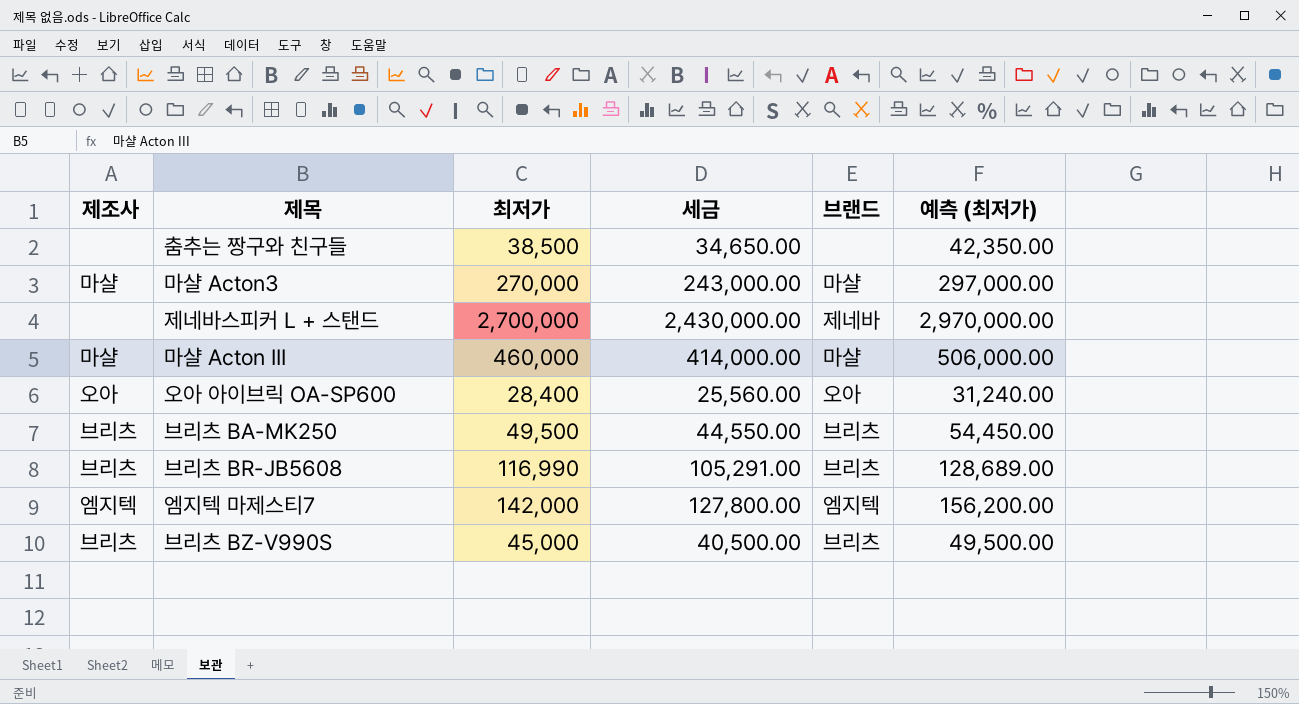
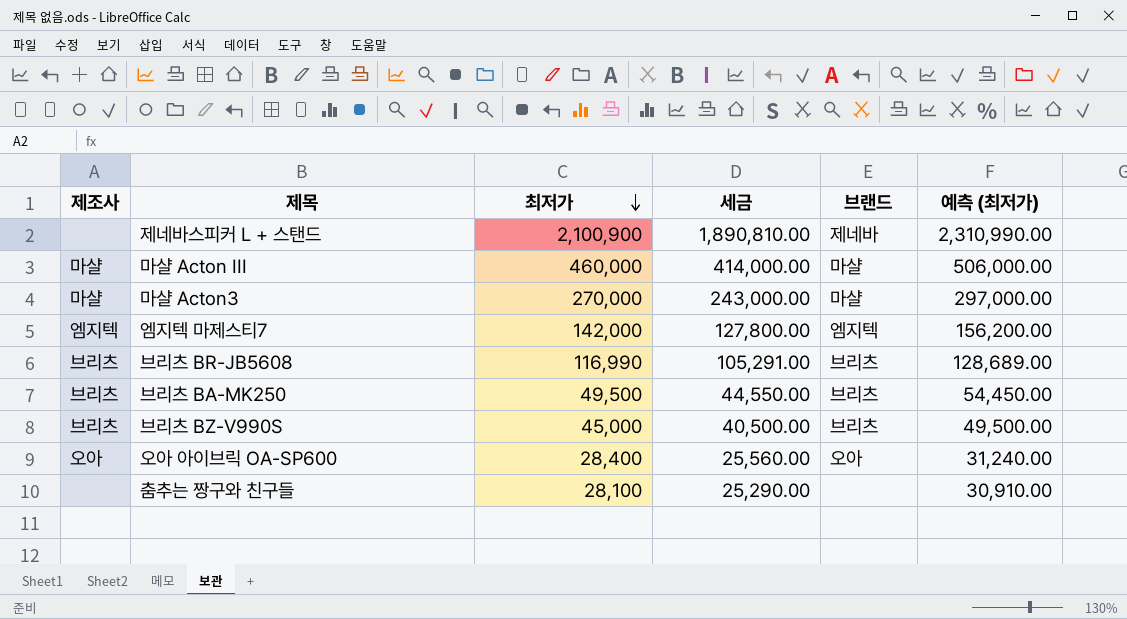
row order: none -> 최저가 descending
제네바스피커 L + 스탠드 | 최저가: 2,700,000 -> 2,100,900
제네바스피커 L + 스탠드 | 세금: 2,430,000.00 -> 1,890,810.00
제네바스피커 L + 스탠드 | 예측 (최저가): 2,970,000.00 -> 2,310,990.00
춤추는 짱구와 친구들 | 최저가: 38,500 -> 28,100
춤추는 짱구와 친구들 | 세금: 34,650.00 -> 25,290.00
춤추는 짱구와 친구들 | 예측 (최저가): 42,350.00 -> 30,910.00

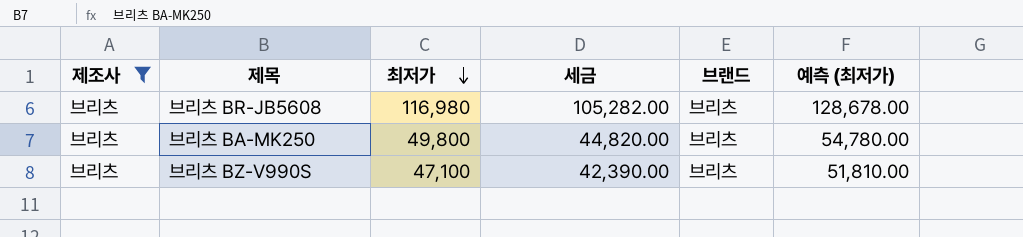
filter: none -> 제조사 = 브리츠
브리츠 BR-JB5608 | 최저가: 116,990 -> 116,980
브리츠 BR-JB5608 | 세금: 105,291.00 -> 105,282.00
브리츠 BR-JB5608 | 예측 (최저가): 128,689.00 -> 128,678.00
브리츠 BA-MK250 | 최저가: 49,500 -> 49,800
브리츠 BA-MK250 | 세금: 44,550.00 -> 44,820.00
브리츠 BA-MK250 | 예측 (최저가): 54,450.00 -> 54,780.00
브리츠 BZ-V990S | 최저가: 45,000 -> 47,100
브리츠 BZ-V990S | 세금: 40,500.00 -> 42,390.00
브리츠 BZ-V990S | 예측 (최저가): 49,500.00 -> 51,810.00

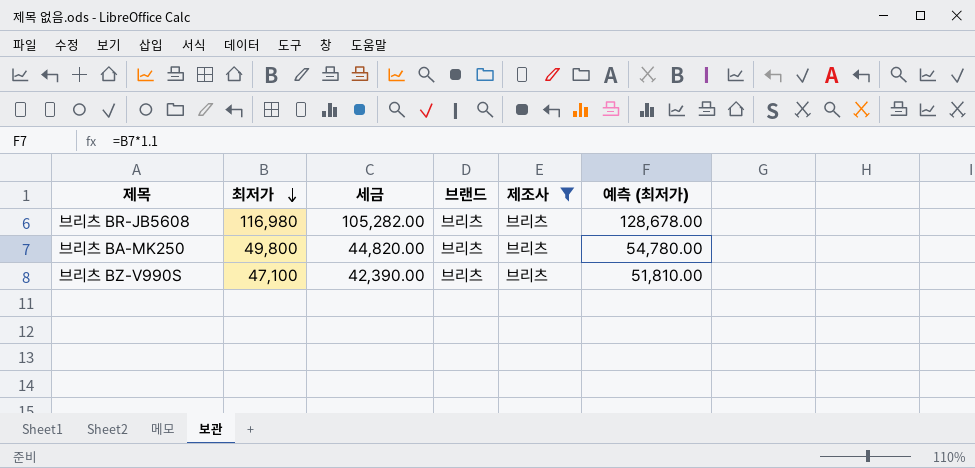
column 제조사 | position: 1 -> 5

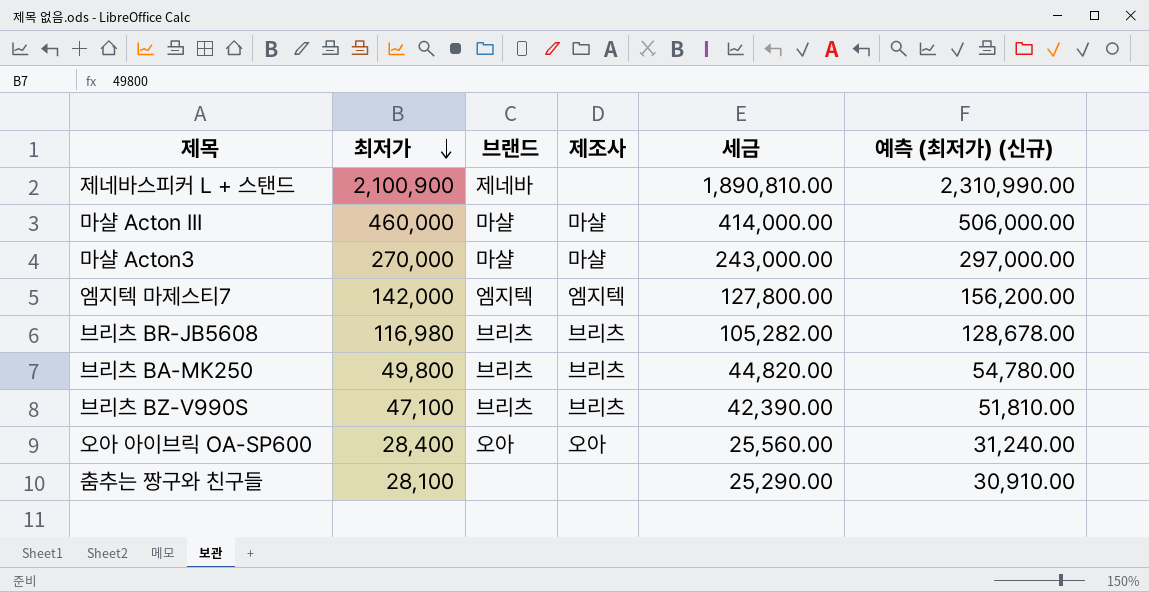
filter: 제조사 = 브리츠 -> none
column 세금 | position: 3 -> 5
column name: 예측 (최저가) -> 예측 (최저가) (신규)

